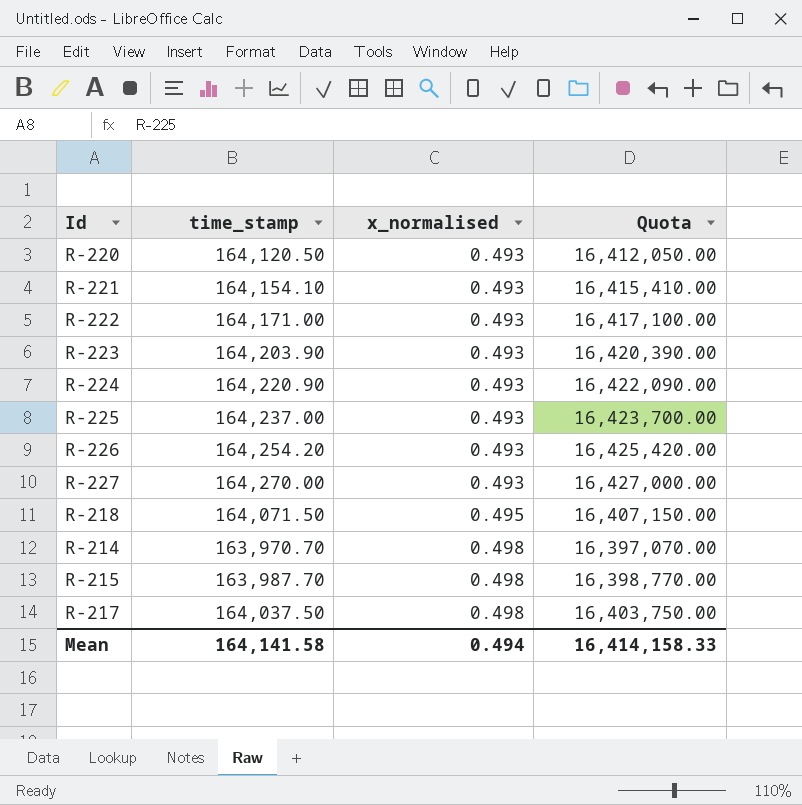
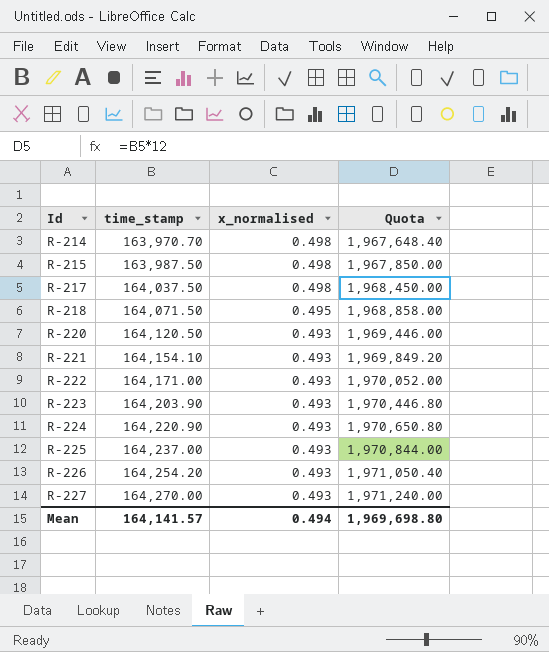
row order: x_normalised ascending -> Id ascending
column Quota | formula: [time_stamp] * 100 -> [time_stamp] * 12
R-215 | time_stamp: 163,987.70 -> 163,987.50
Mean | time_stamp: 164,141.58 -> 164,141.57
Mean | Quota: 16,414,158.33 -> 1,969,698.80

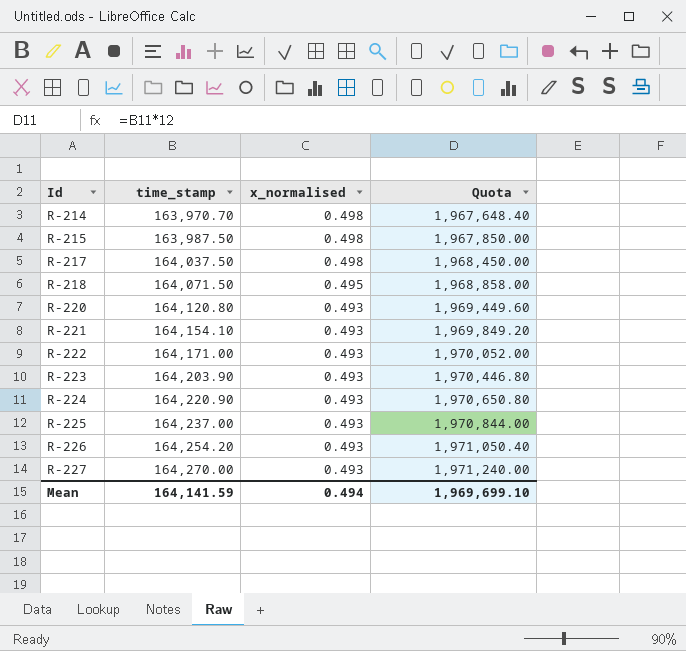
R-220 | time_stamp: 164,120.50 -> 164,120.80
R-220 | Quota: 1,969,446.00 -> 1,969,449.60
Mean | time_stamp: 164,141.57 -> 164,141.59
Mean | Quota: 1,969,698.80 -> 1,969,699.10

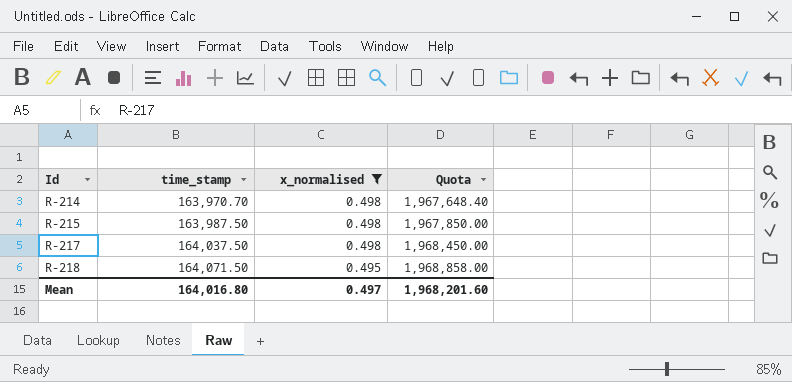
filter: none -> x_normalised != 0.493
Mean | time_stamp: 164,141.59 -> 164,016.80
Mean | x_normalised: 0.494 -> 0.497
Mean | Quota: 1,969,699.10 -> 1,968,201.60

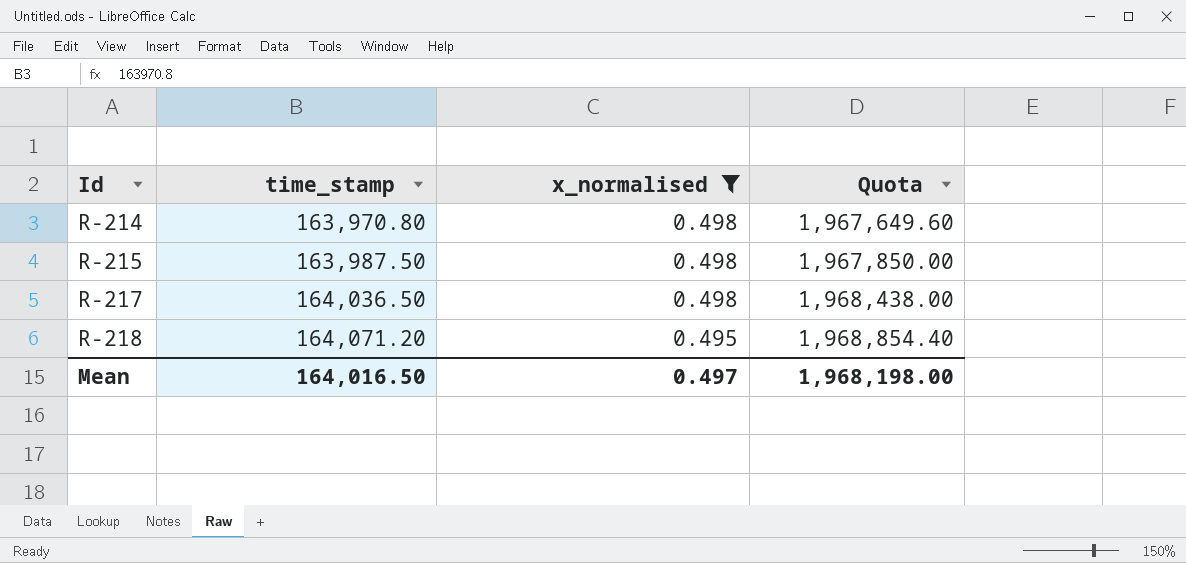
R-214 | time_stamp: 163,970.70 -> 163,970.80
R-214 | Quota: 1,967,648.40 -> 1,967,649.60
R-217 | time_stamp: 164,037.50 -> 164,036.50
R-217 | Quota: 1,968,450.00 -> 1,968,438.00
R-218 | time_stamp: 164,071.50 -> 164,071.20
R-218 | Quota: 1,968,858.00 -> 1,968,854.40
Mean | time_stamp: 164,016.80 -> 164,016.50
Mean | Quota: 1,968,201.60 -> 1,968,198.00

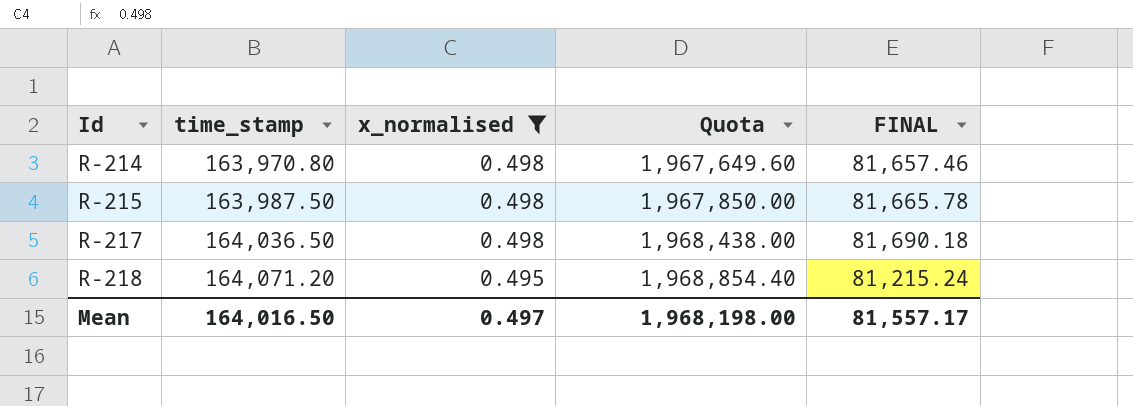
column FINAL | formula: none -> [time_stamp] * [x_normalised]

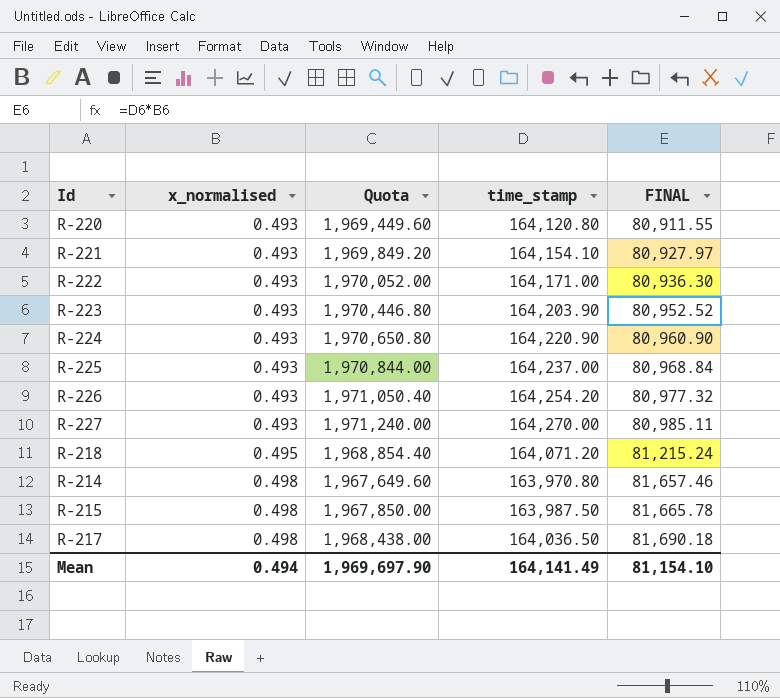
filter: x_normalised != 0.493 -> none
row order: Id ascending -> x_normalised ascending
column time_stamp | position: 2 -> 4
Mean | x_normalised: 0.497 -> 0.494
Mean | Quota: 1,968,198.00 -> 1,969,697.90
Mean | time_stamp: 164,016.50 -> 164,141.49
Mean | FINAL: 81,557.17 -> 81,154.10

